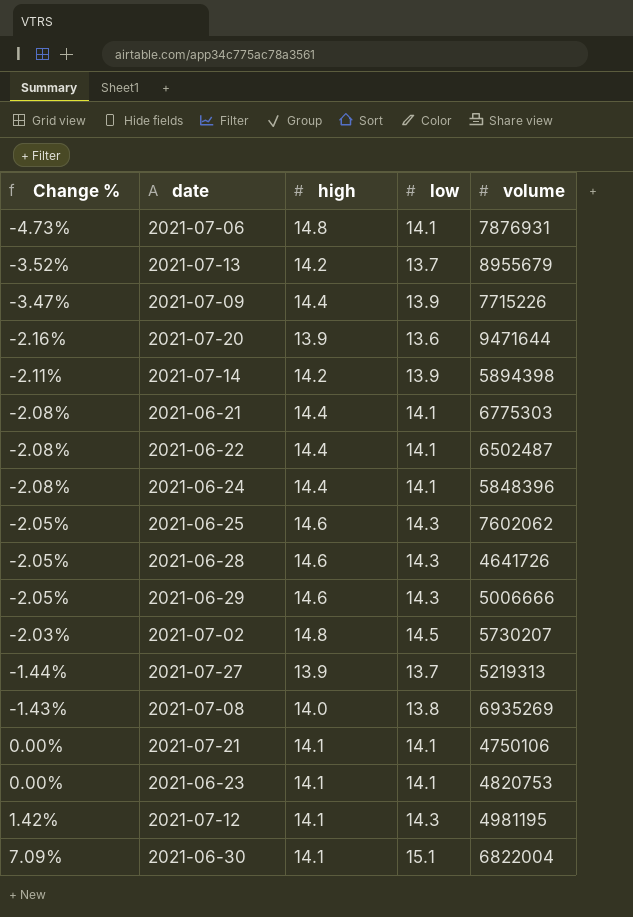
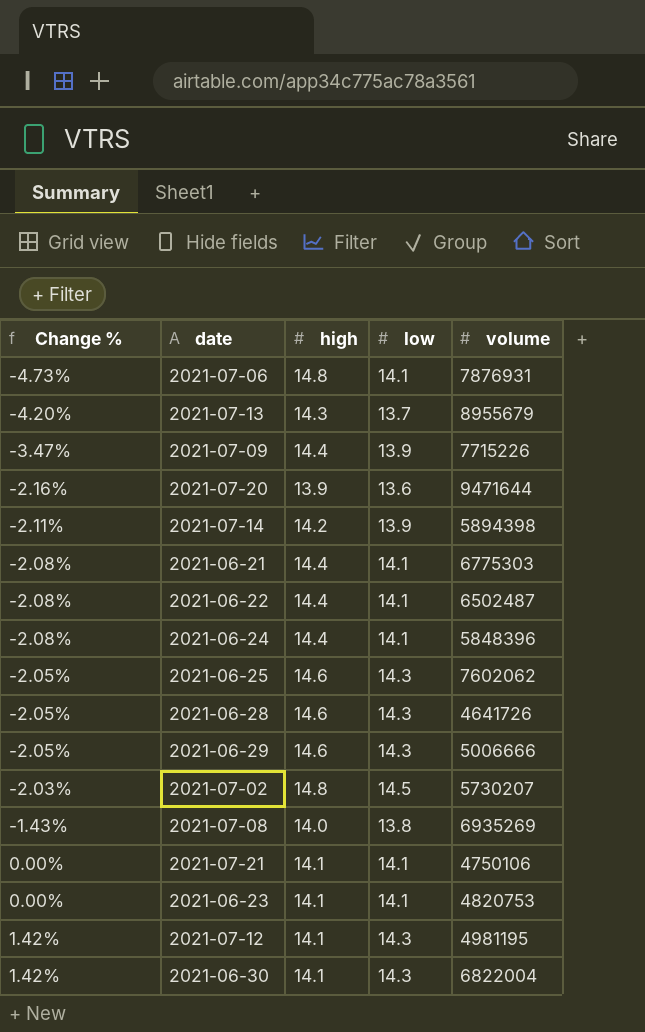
row 2021-07-27: -1.44% | 13.9 | 13.7 | 5219313 -> none
2021-07-13 | Change %: -3.52% -> -4.20%
2021-07-13 | high: 14.2 -> 14.3
2021-06-30 | Change %: 7.09% -> 1.42%
2021-06-30 | low: 15.1 -> 14.3

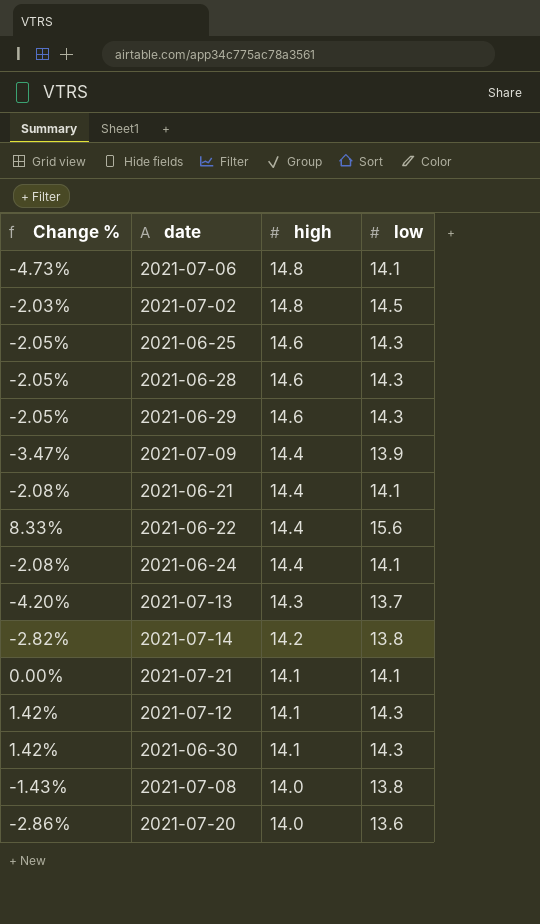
row order: Change % ascending -> high descending
column volume | position: 5 -> none
row 2021-06-23: 0.00% | 14.1 | 14.1 | 4820753 -> none
2021-06-22 | Change %: -2.08% -> 8.33%
2021-06-22 | low: 14.1 -> 15.6
2021-07-14 | Change %: -2.11% -> -2.82%
2021-07-14 | low: 13.9 -> 13.8
2021-07-20 | Change %: -2.16% -> -2.86%
2021-07-20 | high: 13.9 -> 14.0

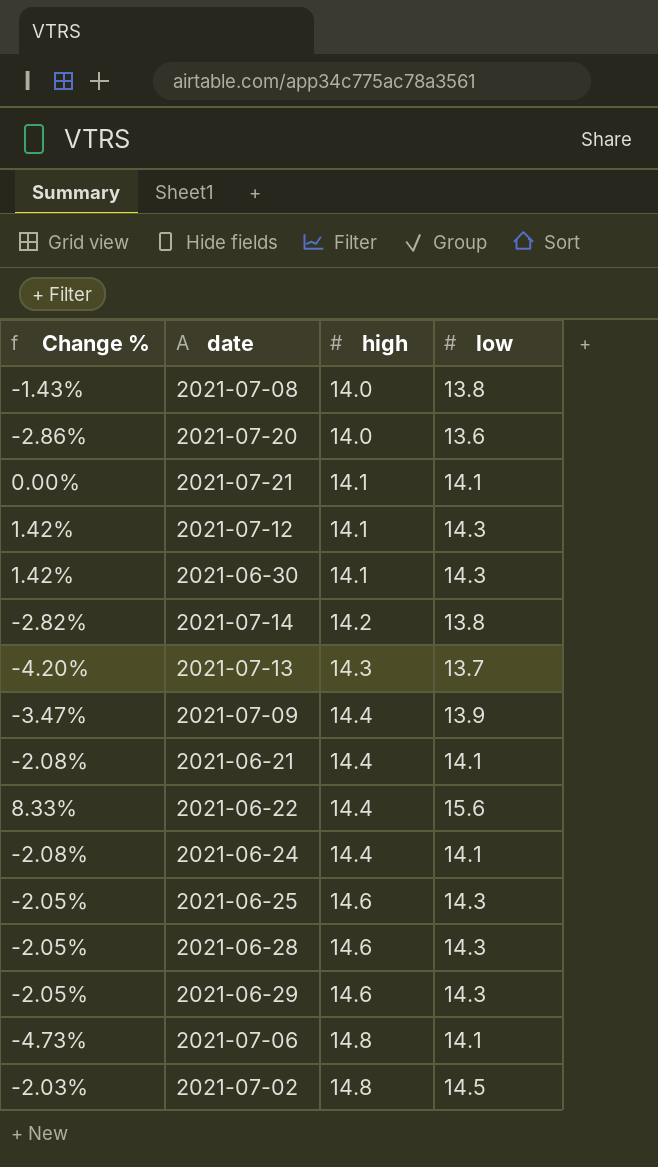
row order: high descending -> high ascending

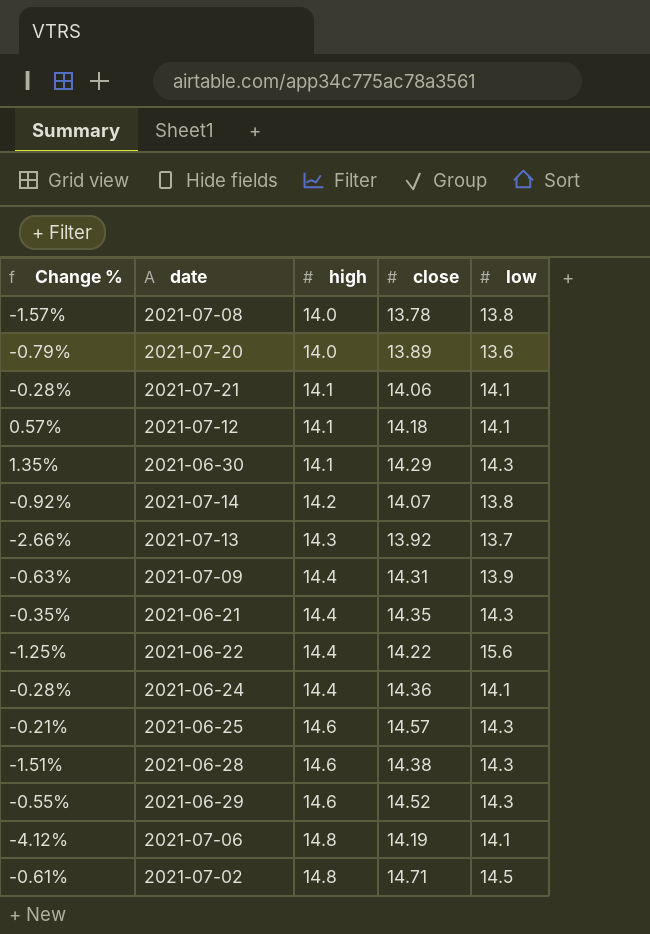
column Change % | formula: ([low] - [high]) / [high] -> ([close] - [high]) / [high]
column close | position: none -> 4
2021-07-12 | low: 14.3 -> 14.1
2021-06-21 | low: 14.1 -> 14.3

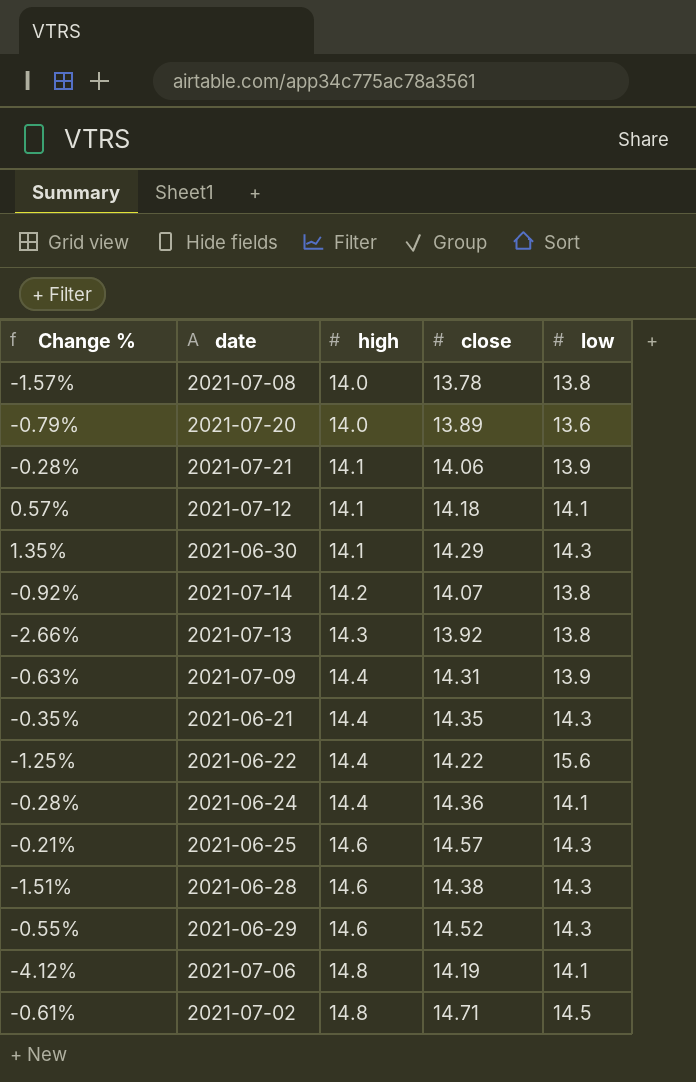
2021-07-21 | low: 14.1 -> 13.9
2021-07-13 | low: 13.7 -> 13.8

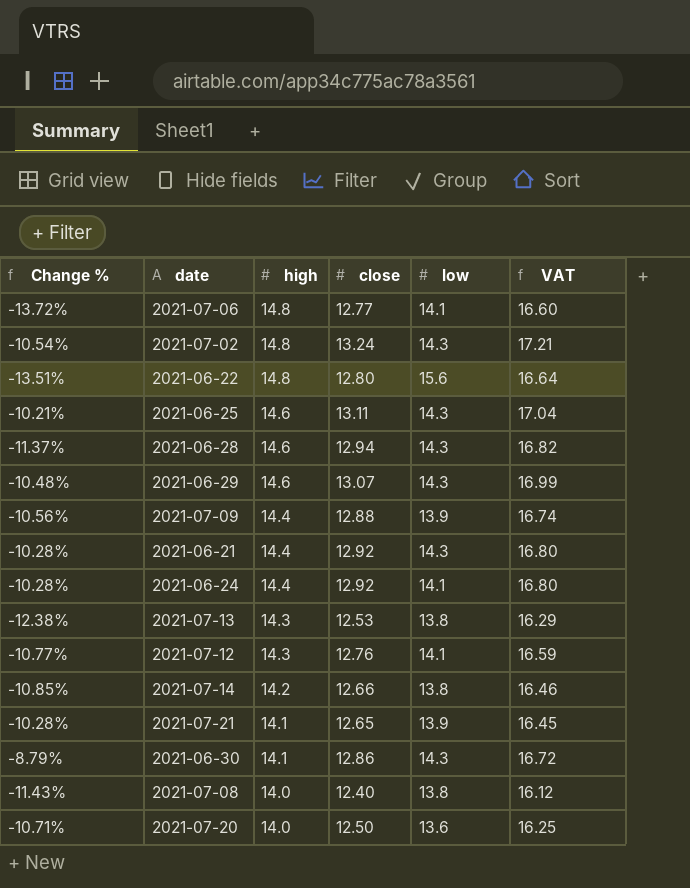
row order: high ascending -> high descending
column VAT | formula: none -> [close] * 1.3
2021-07-06 | Change %: -4.12% -> -13.72%
2021-07-06 | close: 14.19 -> 12.77
2021-07-02 | Change %: -0.61% -> -10.54%
2021-07-02 | close: 14.71 -> 13.24
2021-07-02 | low: 14.5 -> 14.3
2021-06-22 | Change %: -1.25% -> -13.51%
2021-06-22 | high: 14.4 -> 14.8
2021-06-22 | close: 14.22 -> 12.80
2021-06-25 | Change %: -0.21% -> -10.21%
2021-06-25 | close: 14.57 -> 13.11
2021-06-28 | Change %: -1.51% -> -11.37%
2021-06-28 | close: 14.38 -> 12.94
2021-06-29 | Change %: -0.55% -> -10.48%
2021-06-29 | close: 14.52 -> 13.07
2021-07-09 | Change %: -0.63% -> -10.56%
2021-07-09 | close: 14.31 -> 12.88
2021-06-21 | Change %: -0.35% -> -10.28%
2021-06-21 | close: 14.35 -> 12.92
2021-06-24 | Change %: -0.28% -> -10.28%
2021-06-24 | close: 14.36 -> 12.92
2021-07-13 | Change %: -2.66% -> -12.38%
2021-07-13 | close: 13.92 -> 12.53
2021-07-12 | Change %: 0.57% -> -10.77%
2021-07-12 | high: 14.1 -> 14.3
2021-07-12 | close: 14.18 -> 12.76
2021-07-14 | Change %: -0.92% -> -10.85%
2021-07-14 | close: 14.07 -> 12.66
2021-07-21 | Change %: -0.28% -> -10.28%
2021-07-21 | close: 14.06 -> 12.65
2021-06-30 | Change %: 1.35% -> -8.79%
2021-06-30 | close: 14.29 -> 12.86
2021-07-08 | Change %: -1.57% -> -11.43%
2021-07-08 | close: 13.78 -> 12.40
2021-07-20 | Change %: -0.79% -> -10.71%
2021-07-20 | close: 13.89 -> 12.50

